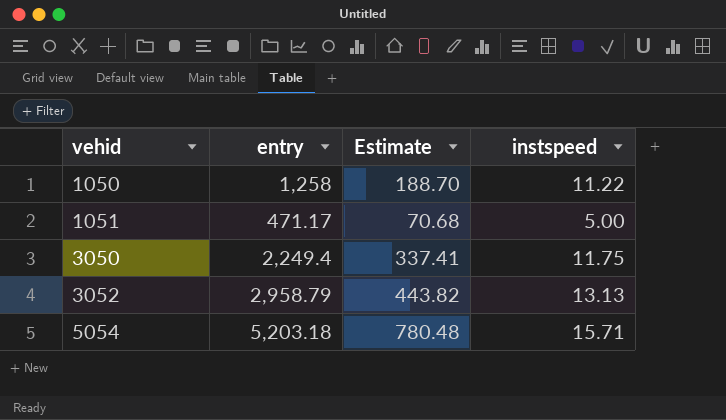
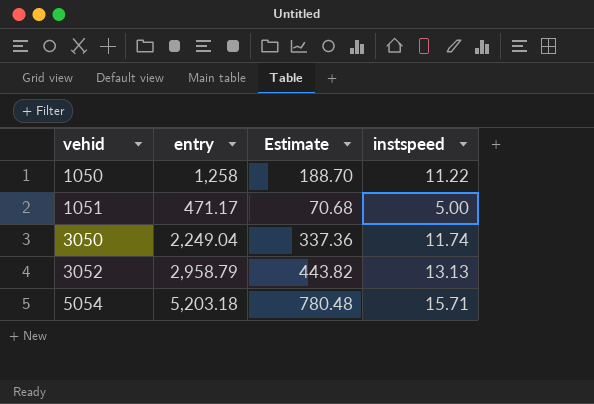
3050 | entry: 2,249.4 -> 2,249.04
3050 | Estimate: 337.41 -> 337.36
3050 | instspeed: 11.75 -> 11.74

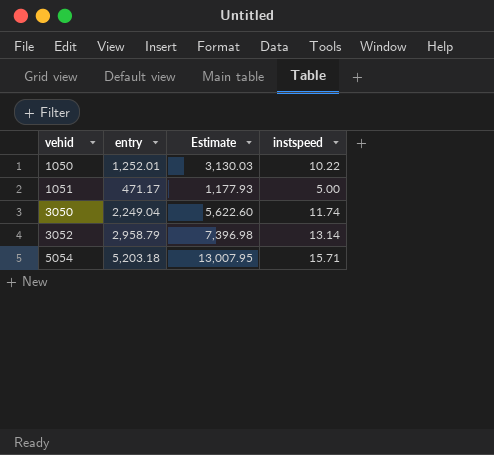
column Estimate | formula: [entry] * 0.15 -> [entry] * 2.5
1050 | entry: 1,258 -> 1,252.01
1050 | instspeed: 11.22 -> 10.22
3052 | instspeed: 13.13 -> 13.14

